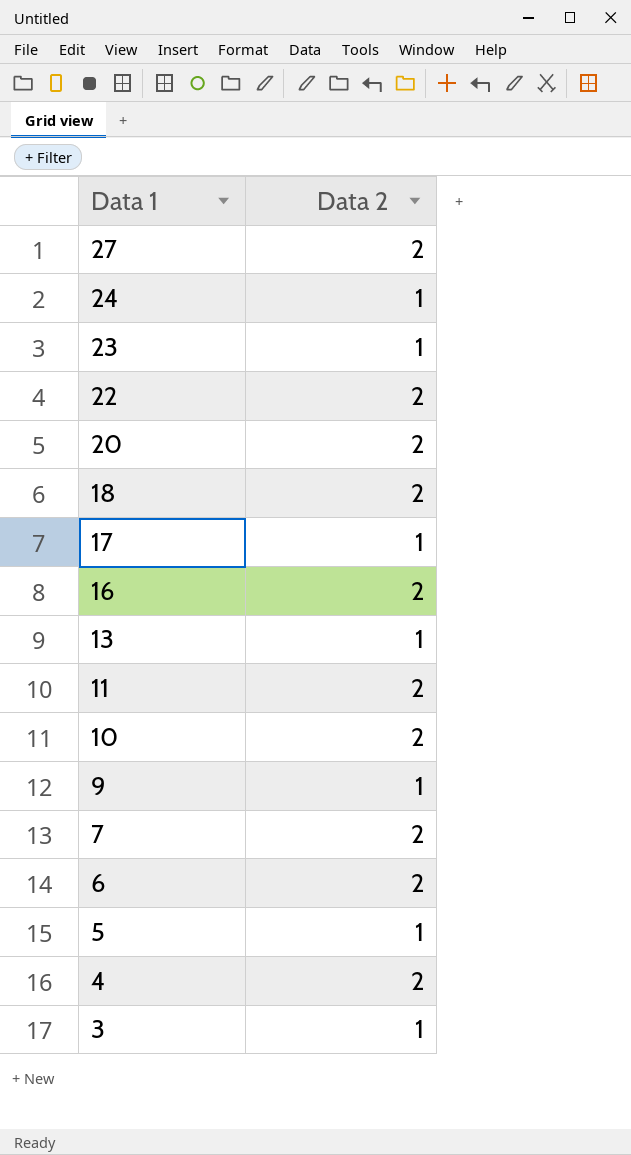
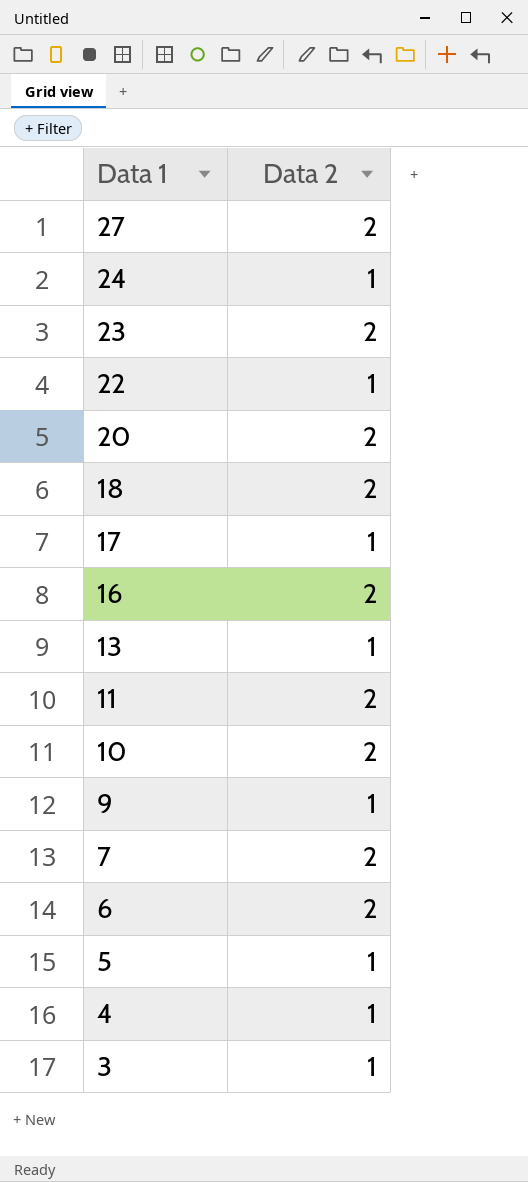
23 | Data 2: 1 -> 2
22 | Data 2: 2 -> 1
4 | Data 2: 2 -> 1

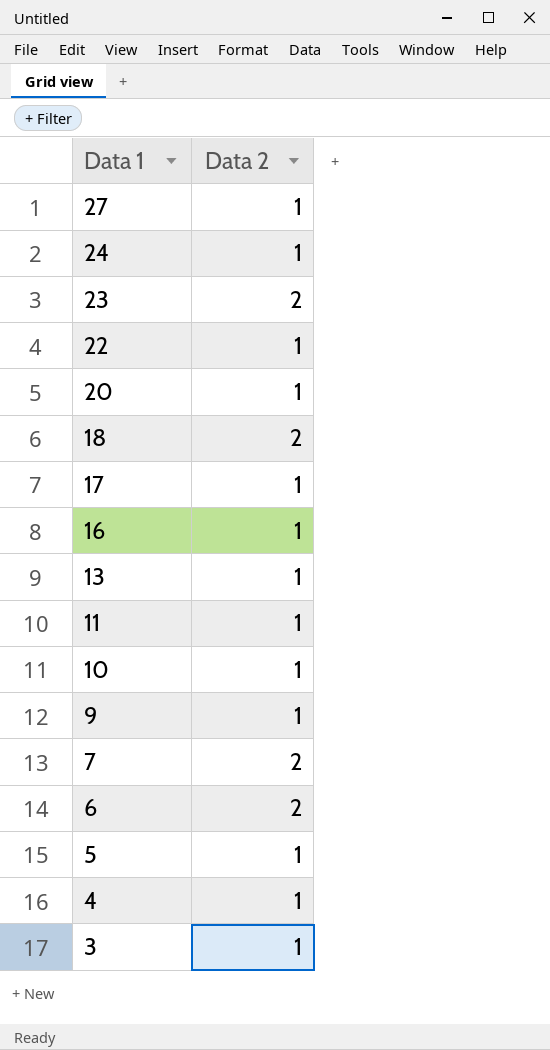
27 | Data 2: 2 -> 1
20 | Data 2: 2 -> 1
16 | Data 2: 2 -> 1
11 | Data 2: 2 -> 1
10 | Data 2: 2 -> 1

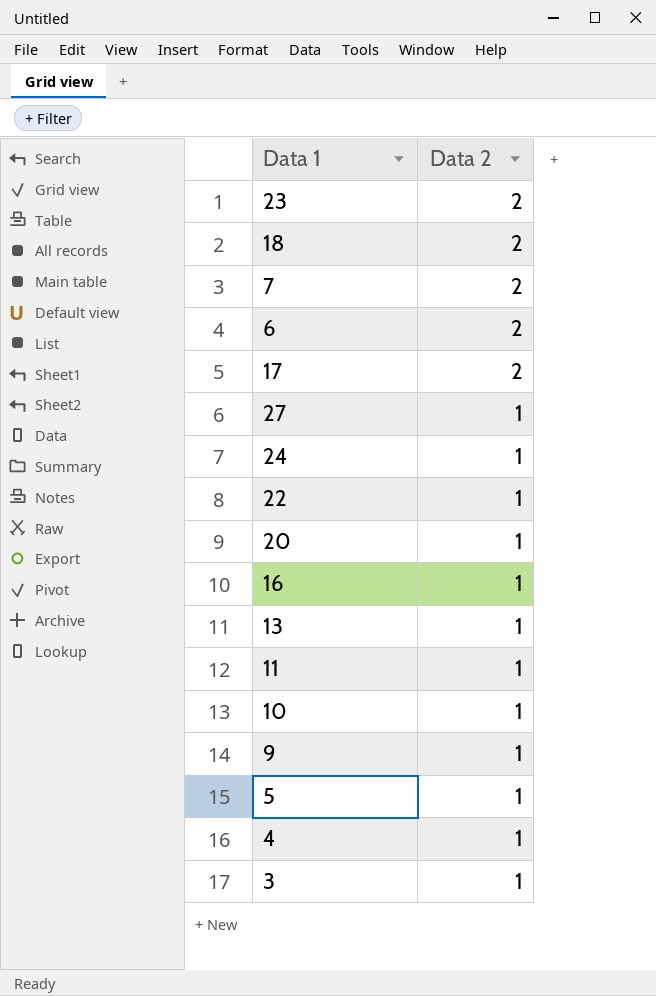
row order: Data 1 descending -> Data 2 descending
17 | Data 2: 1 -> 2

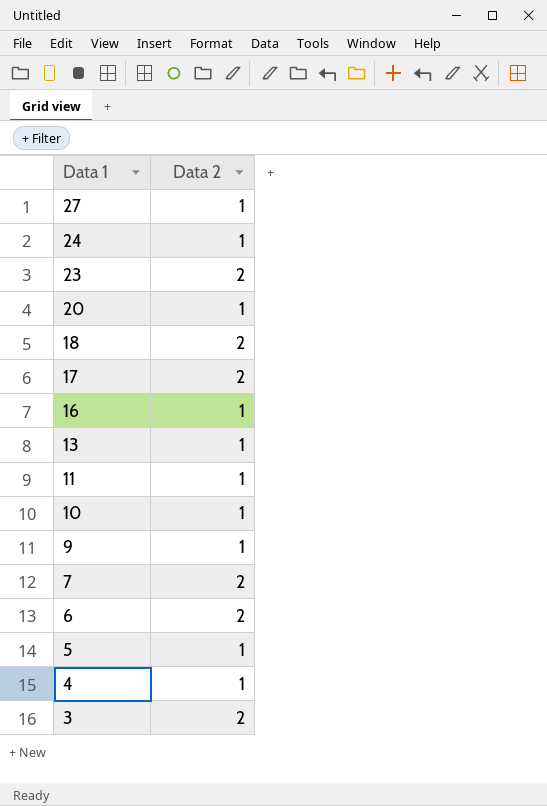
row order: Data 2 descending -> Data 1 descending
row 22: 1 -> none
3 | Data 2: 1 -> 2

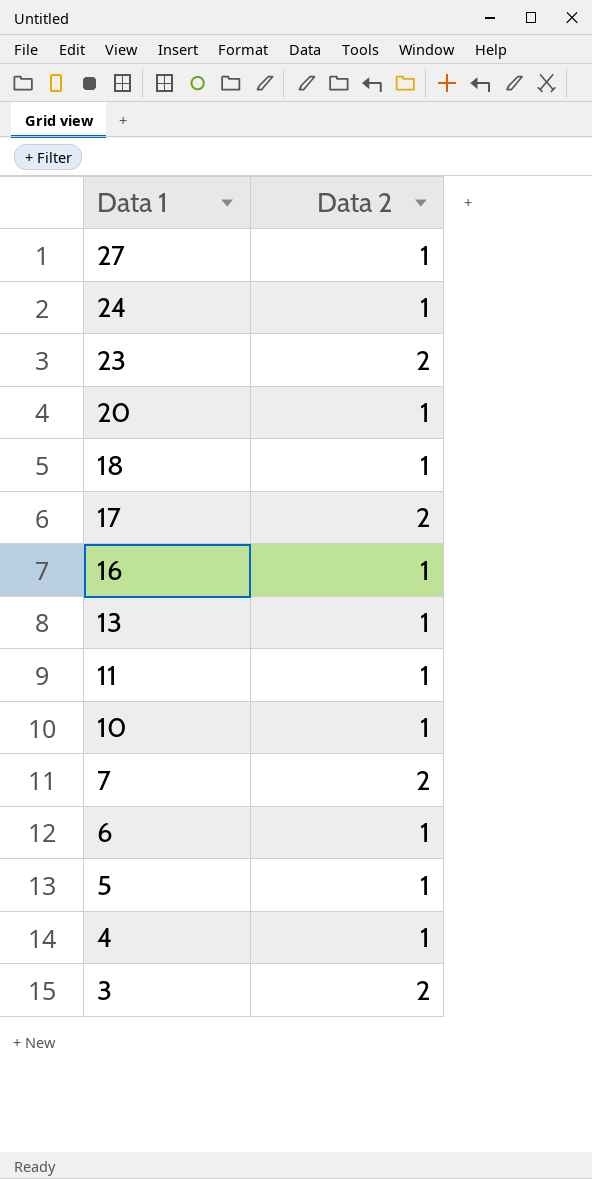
row 9: 1 -> none
18 | Data 2: 2 -> 1
6 | Data 2: 2 -> 1

